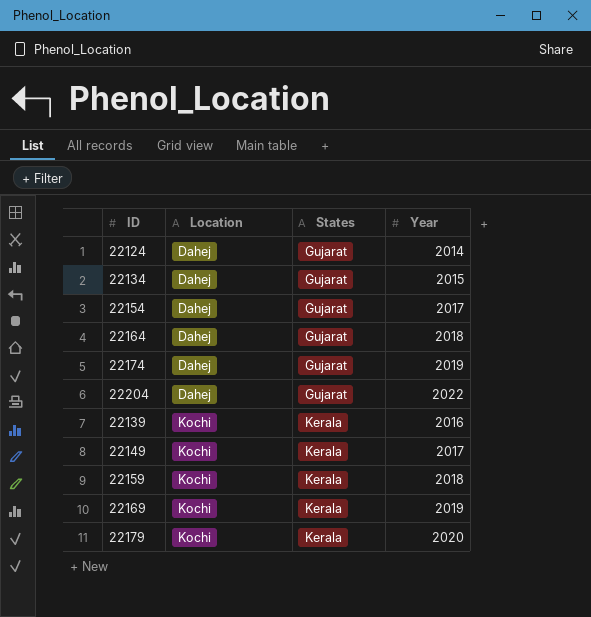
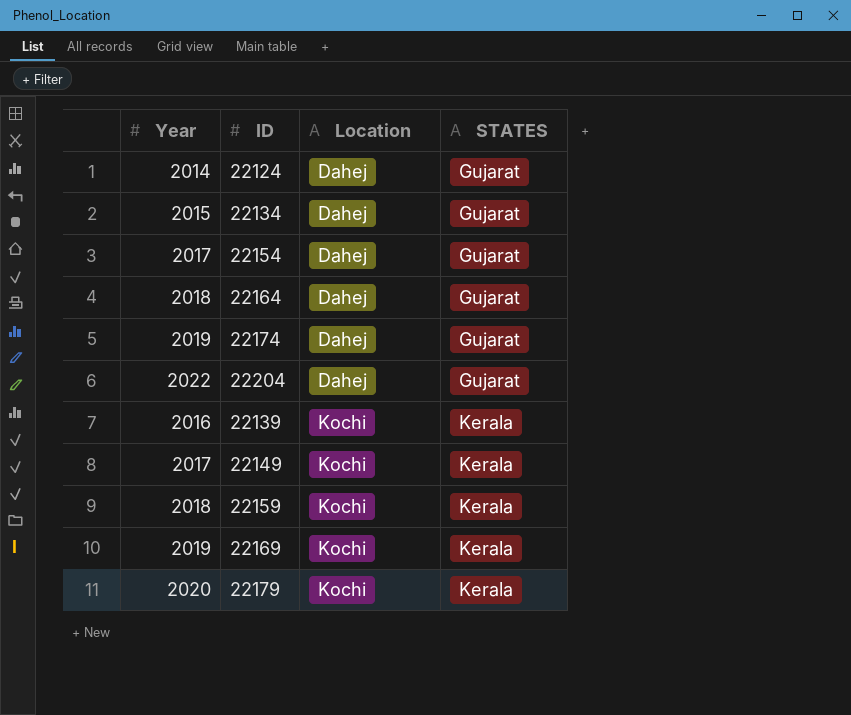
column Year | position: 4 -> 1
column name: States -> STATES

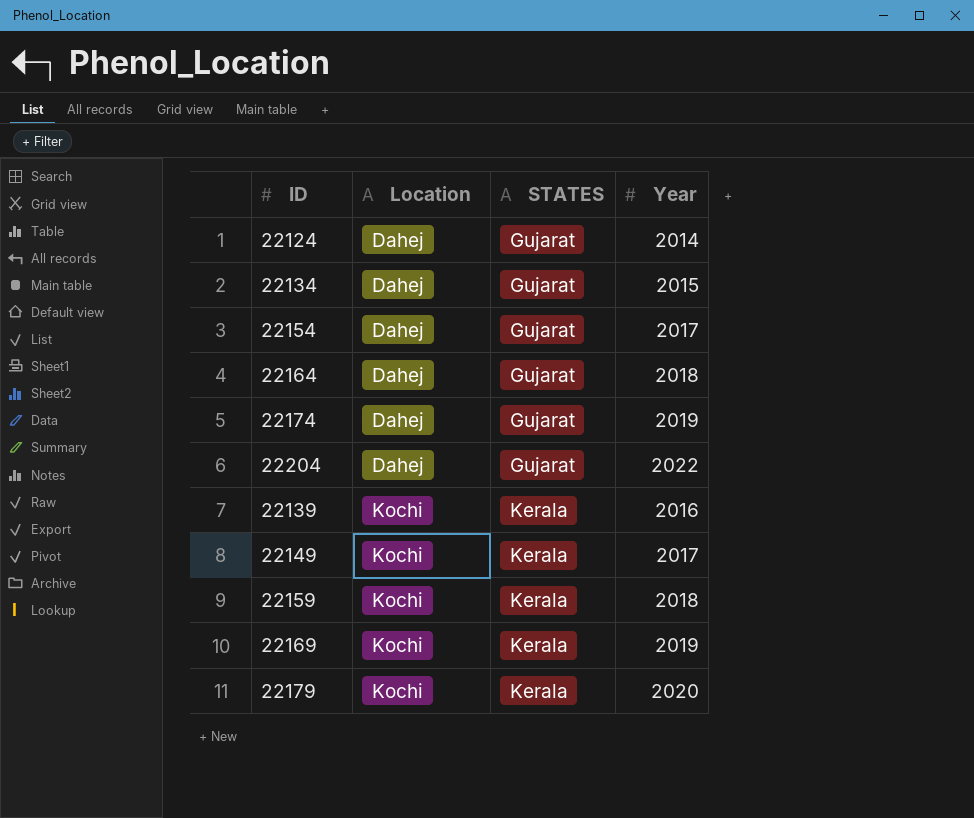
column Year | position: 1 -> 4

